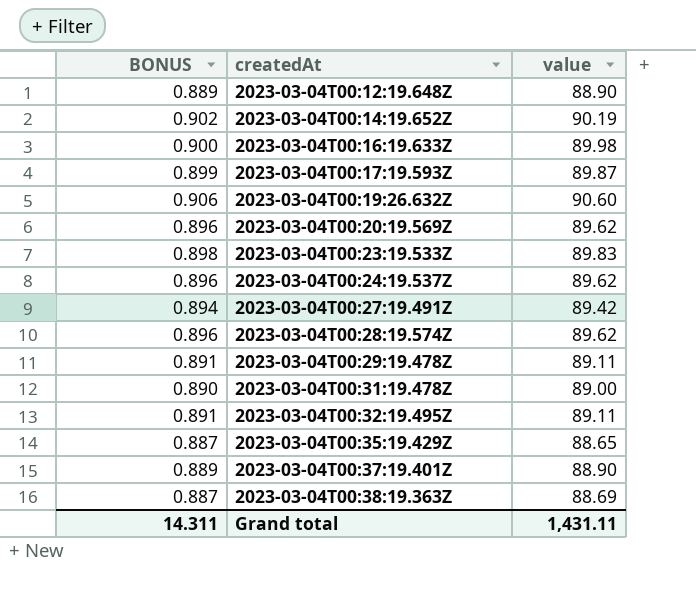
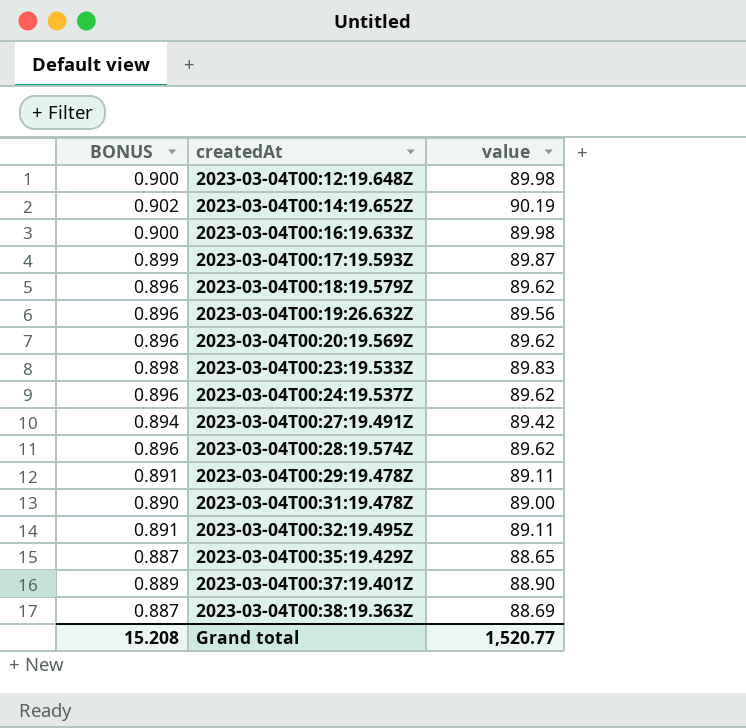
2023-03-04T00:12:19.648Z | BONUS: 0.889 -> 0.900
2023-03-04T00:12:19.648Z | value: 88.90 -> 89.98
row 2023-03-04T00:18:19.579Z: none -> 0.896 | 89.62
2023-03-04T00:19:26.632Z | BONUS: 0.906 -> 0.896
2023-03-04T00:19:26.632Z | value: 90.60 -> 89.56
Grand total | BONUS: 14.311 -> 15.208
Grand total | value: 1,431.11 -> 1,520.77

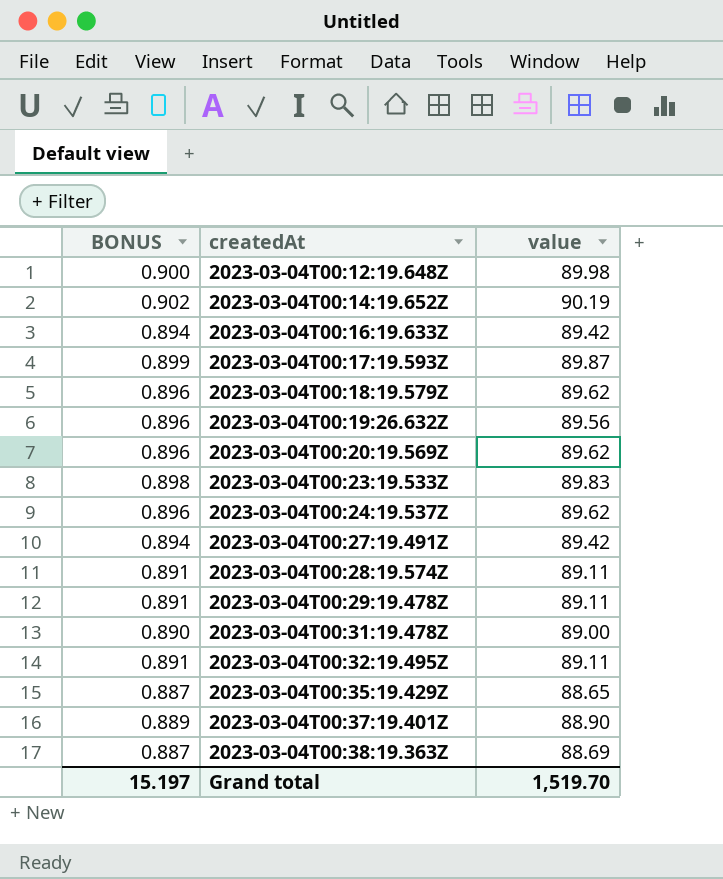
2023-03-04T00:16:19.633Z | BONUS: 0.900 -> 0.894
2023-03-04T00:16:19.633Z | value: 89.98 -> 89.42
2023-03-04T00:28:19.574Z | BONUS: 0.896 -> 0.891
2023-03-04T00:28:19.574Z | value: 89.62 -> 89.11
Grand total | BONUS: 15.208 -> 15.197
Grand total | value: 1,520.77 -> 1,519.70

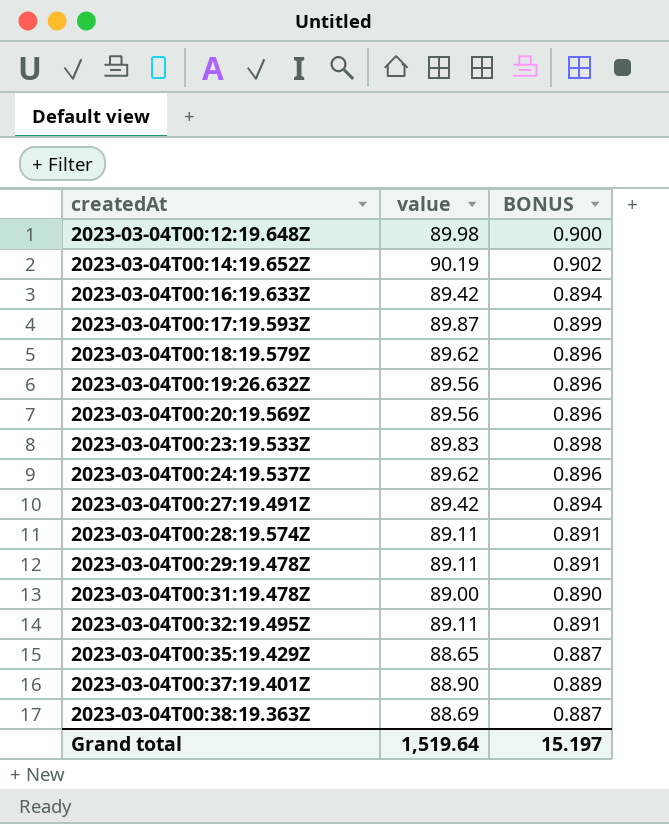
column BONUS | position: 1 -> 3
2023-03-04T00:20:19.569Z | value: 89.62 -> 89.56
Grand total | value: 1,519.70 -> 1,519.64

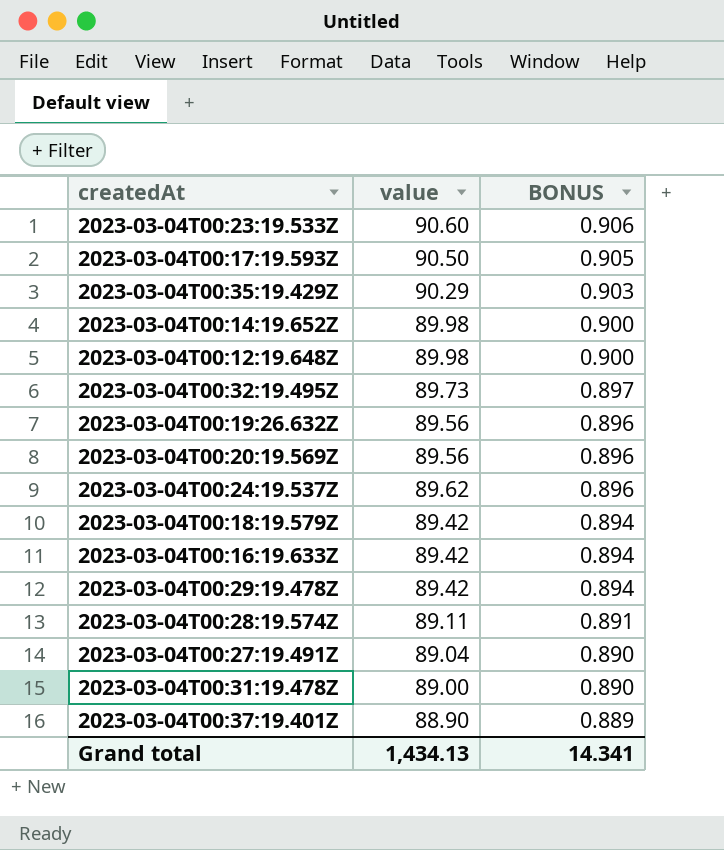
row order: createdAt ascending -> BONUS descending
row 2023-03-04T00:38:19.363Z: 88.69 | 0.887 -> none
2023-03-04T00:23:19.533Z | value: 89.83 -> 90.60
2023-03-04T00:23:19.533Z | BONUS: 0.898 -> 0.906
2023-03-04T00:17:19.593Z | value: 89.87 -> 90.50
2023-03-04T00:17:19.593Z | BONUS: 0.899 -> 0.905
2023-03-04T00:35:19.429Z | value: 88.65 -> 90.29
2023-03-04T00:35:19.429Z | BONUS: 0.887 -> 0.903
2023-03-04T00:14:19.652Z | value: 90.19 -> 89.98
2023-03-04T00:14:19.652Z | BONUS: 0.902 -> 0.900
2023-03-04T00:32:19.495Z | value: 89.11 -> 89.73
2023-03-04T00:32:19.495Z | BONUS: 0.891 -> 0.897
2023-03-04T00:18:19.579Z | value: 89.62 -> 89.42
2023-03-04T00:18:19.579Z | BONUS: 0.896 -> 0.894
2023-03-04T00:29:19.478Z | value: 89.11 -> 89.42
2023-03-04T00:29:19.478Z | BONUS: 0.891 -> 0.894
2023-03-04T00:27:19.491Z | value: 89.42 -> 89.04
2023-03-04T00:27:19.491Z | BONUS: 0.894 -> 0.890
Grand total | value: 1,519.64 -> 1,434.13
Grand total | BONUS: 15.197 -> 14.341

